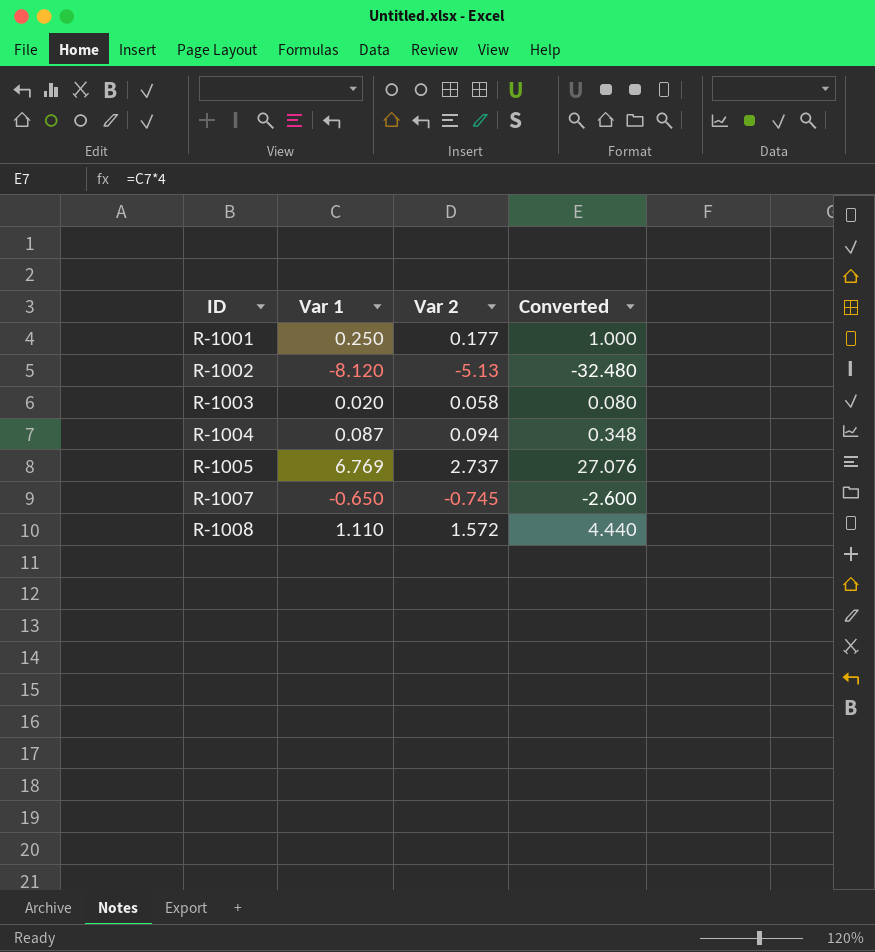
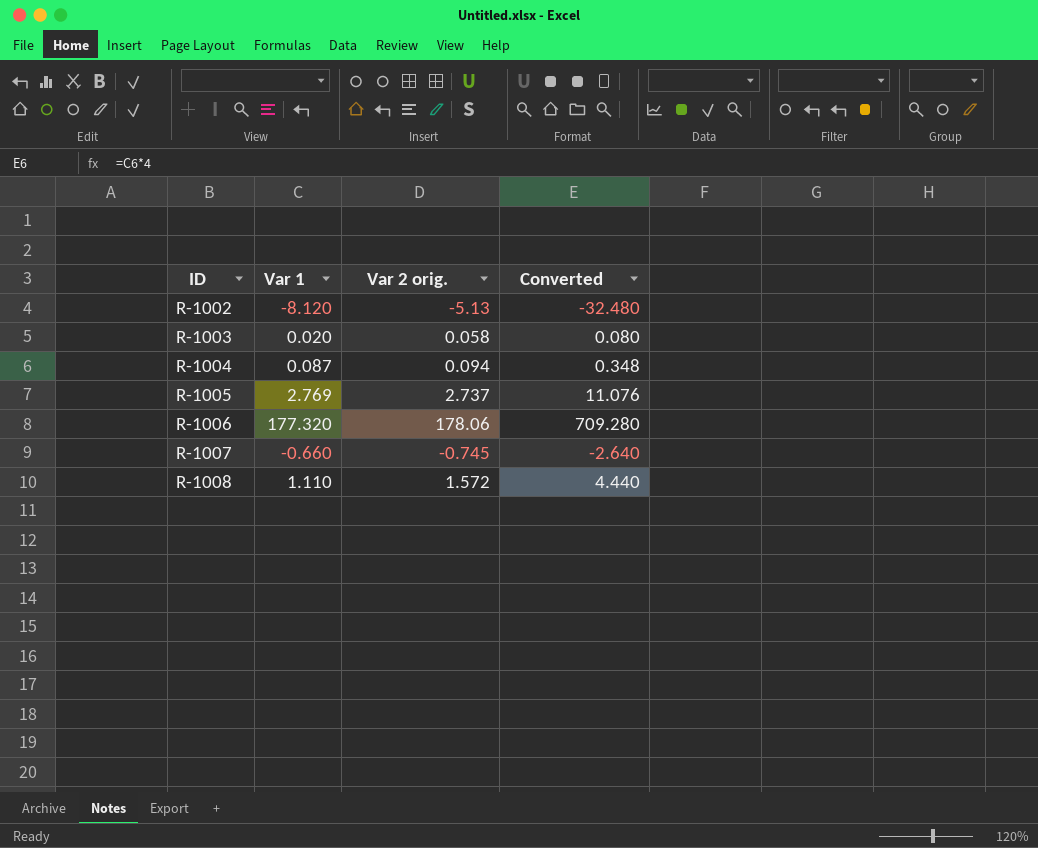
column name: Var 2 -> Var 2 orig.
row R-1001: 0.250 | 0.177 | 1.000 -> none
R-1005 | Var 1: 6.769 -> 2.769
R-1005 | Converted: 27.076 -> 11.076
row R-1006: none -> 177.320 | 178.06 | 709.280
R-1007 | Var 1: -0.650 -> -0.660
R-1007 | Converted: -2.600 -> -2.640

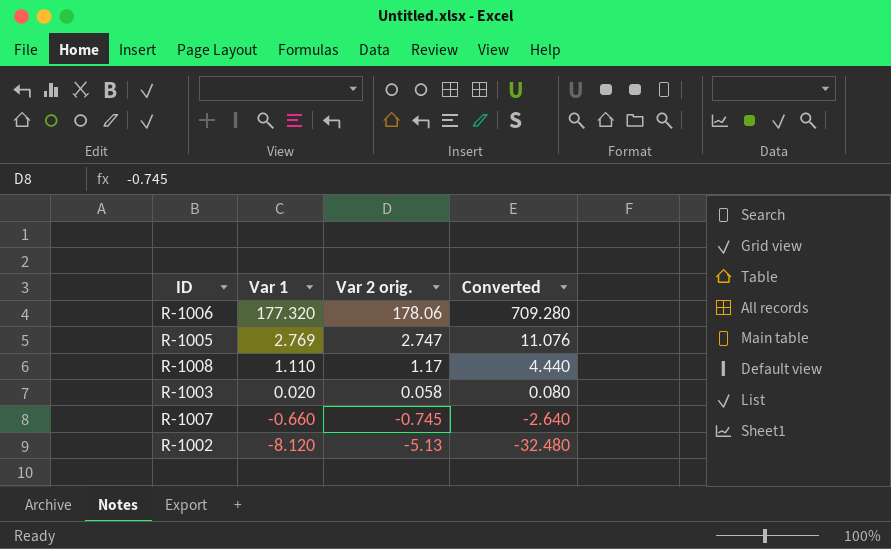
row order: ID ascending -> Var 1 descending
row R-1004: 0.087 | 0.094 | 0.348 -> none
R-1005 | Var 2 orig.: 2.737 -> 2.747
R-1008 | Var 2 orig.: 1.572 -> 1.17

